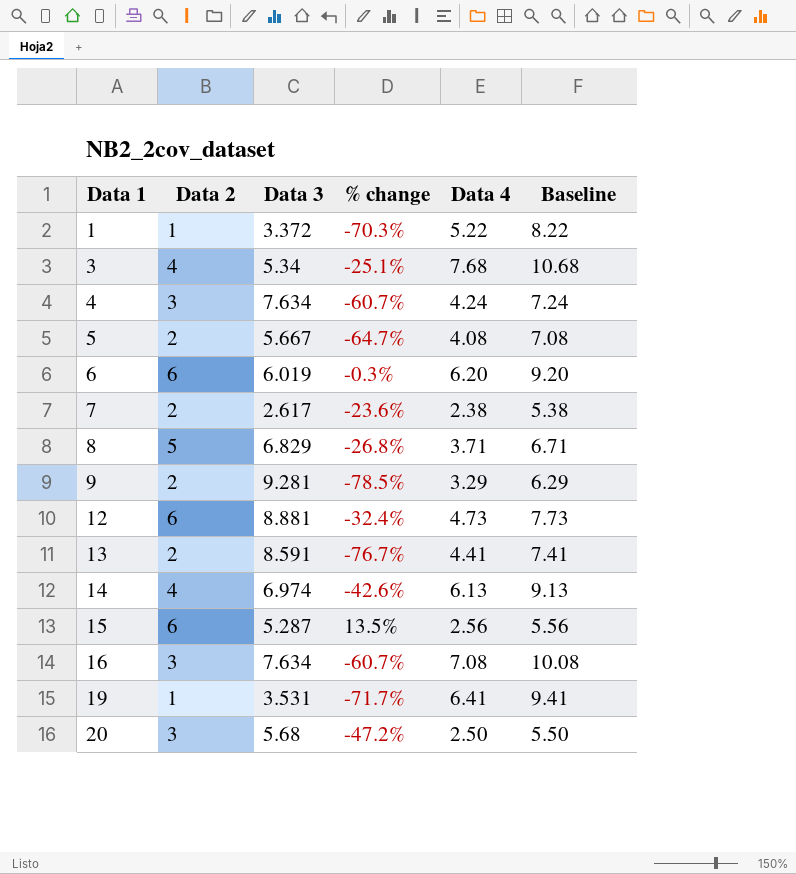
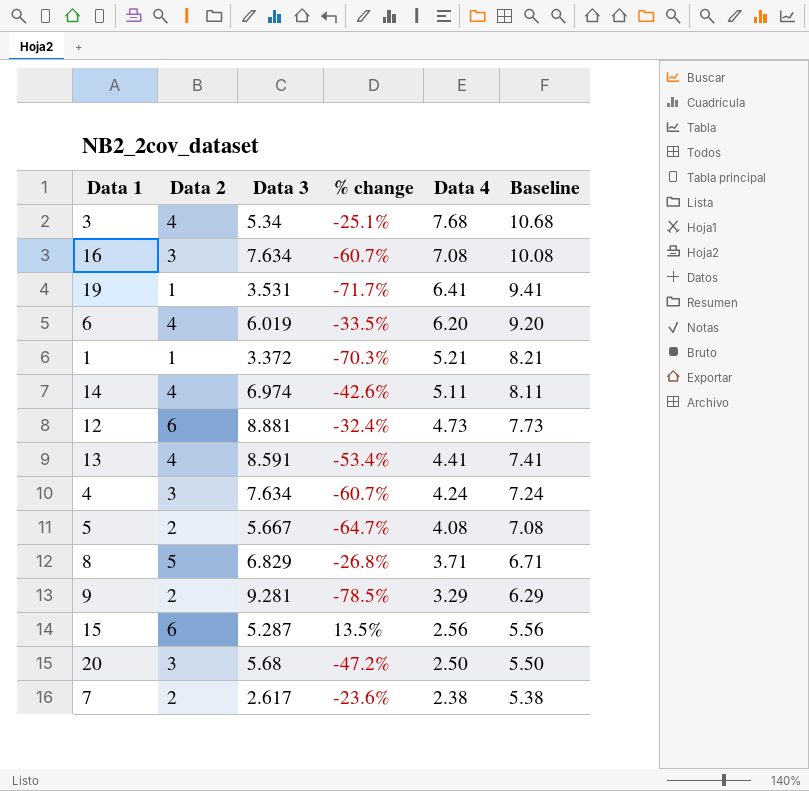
row order: Data 1 ascending -> Data 4 descending
6 | Data 2: 6 -> 4
6 | % change: -0.3% -> -33.5%
1 | Data 4: 5.22 -> 5.21
1 | Baseline: 8.22 -> 8.21
14 | Data 4: 6.13 -> 5.11
14 | Baseline: 9.13 -> 8.11
13 | Data 2: 2 -> 4
13 | % change: -76.7% -> -53.4%

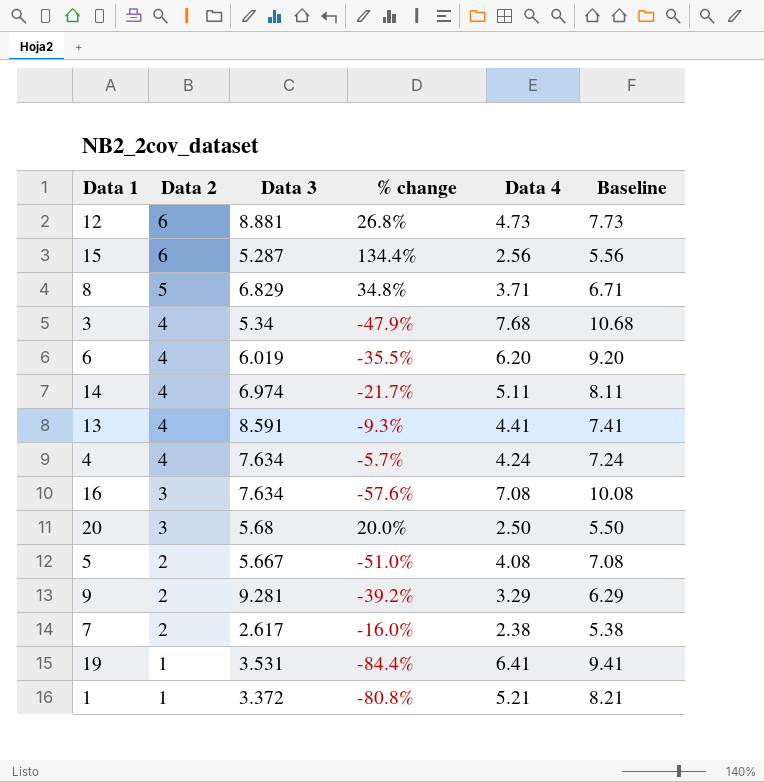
row order: Data 4 descending -> Data 2 descending
column % change | formula: ([Data 2] - [Data 3]) / [Data 3] -> ([Data 2] - [Data 4]) / [Data 4]
4 | Data 2: 3 -> 4

